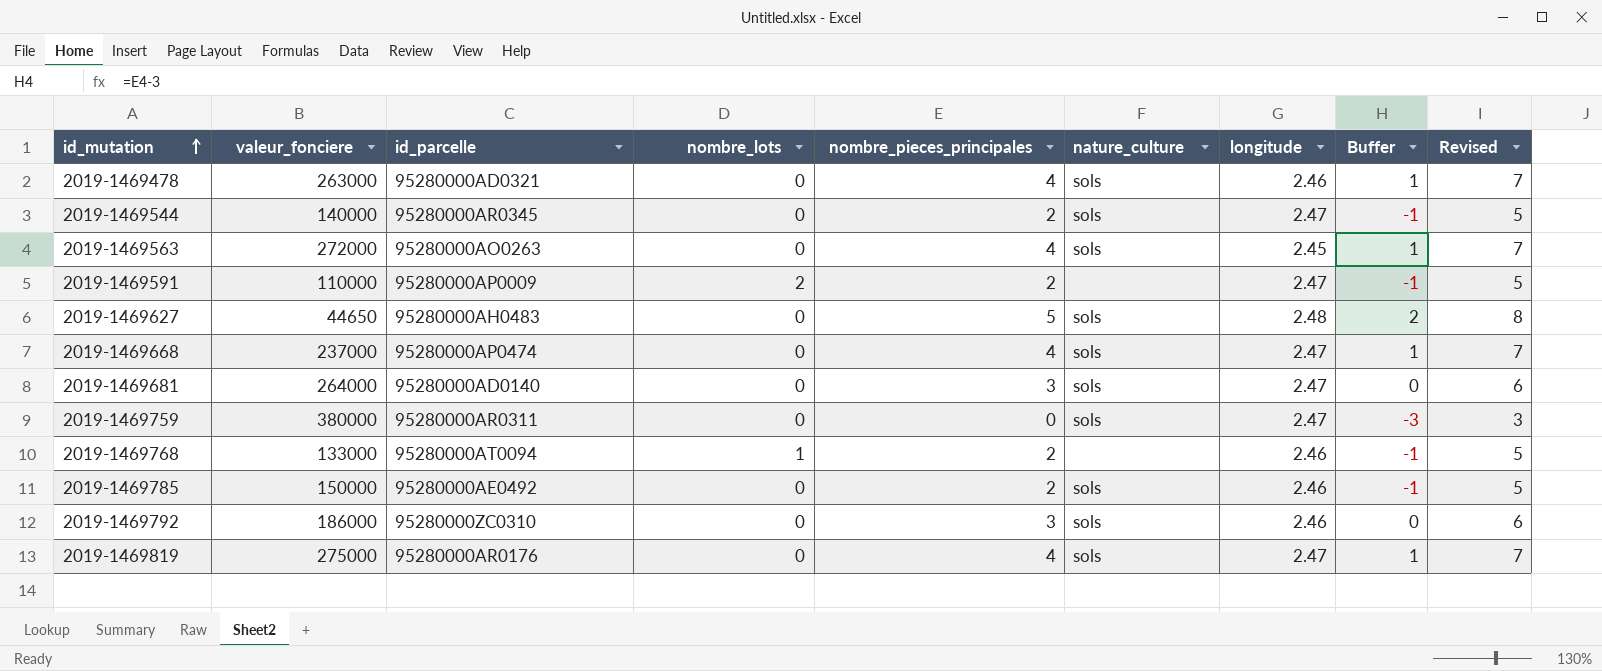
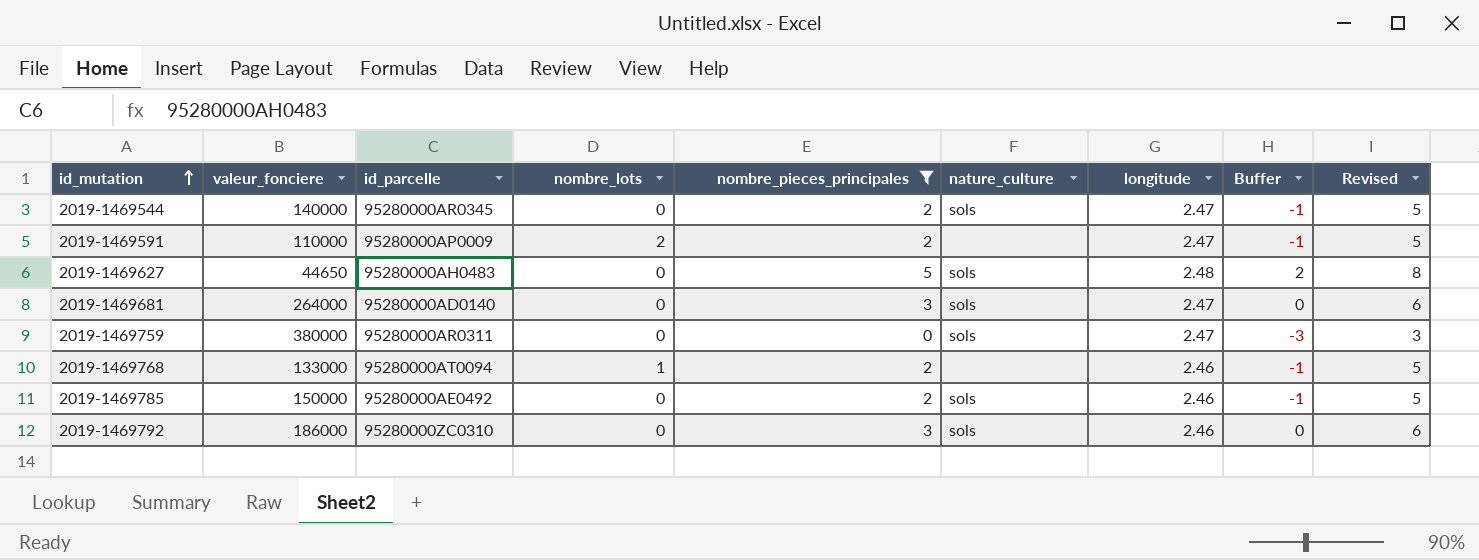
filter: none -> nombre_pieces_principales != 4

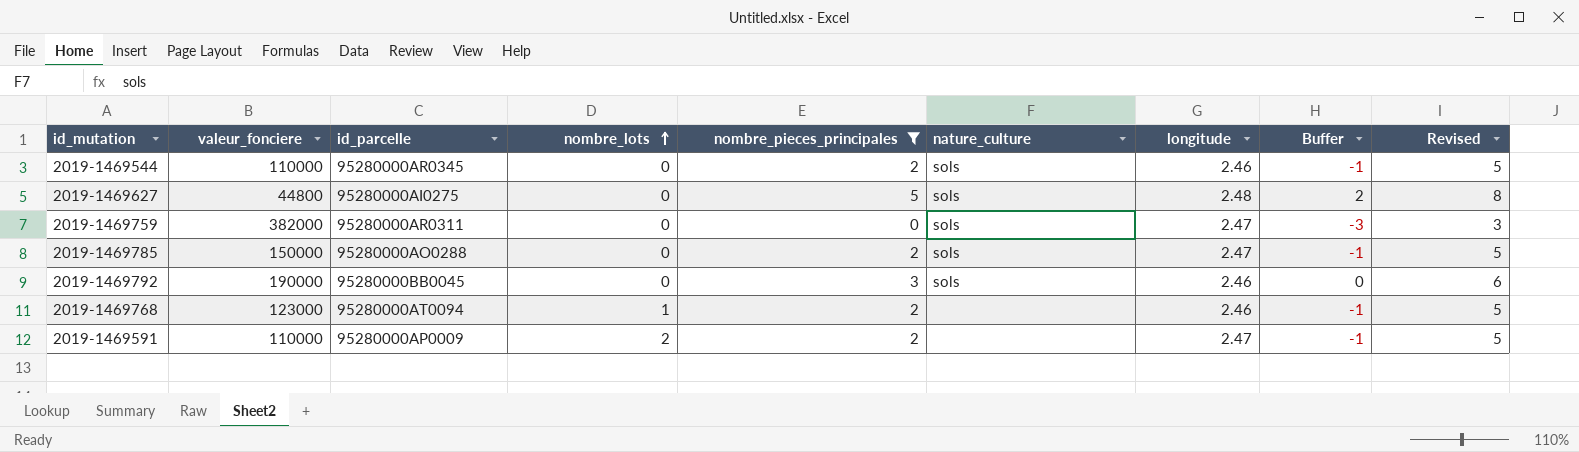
row order: id_mutation ascending -> nombre_lots ascending
row 2019-1469681: 264000 | 95280000AD0140 | 0 | 3 | sols | 2.47 | 0 | 6 -> none
2019-1469544 | valeur_fonciere: 140000 -> 110000
2019-1469544 | longitude: 2.47 -> 2.46
2019-1469627 | valeur_fonciere: 44650 -> 44800
2019-1469627 | id_parcelle: 95280000AH0483 -> 95280000AI0275
2019-1469759 | valeur_fonciere: 380000 -> 382000
2019-1469785 | id_parcelle: 95280000AE0492 -> 95280000AO0288
2019-1469785 | longitude: 2.46 -> 2.47
2019-1469792 | valeur_fonciere: 186000 -> 190000
2019-1469792 | id_parcelle: 95280000ZC0310 -> 95280000BB0045
2019-1469768 | valeur_fonciere: 133000 -> 123000

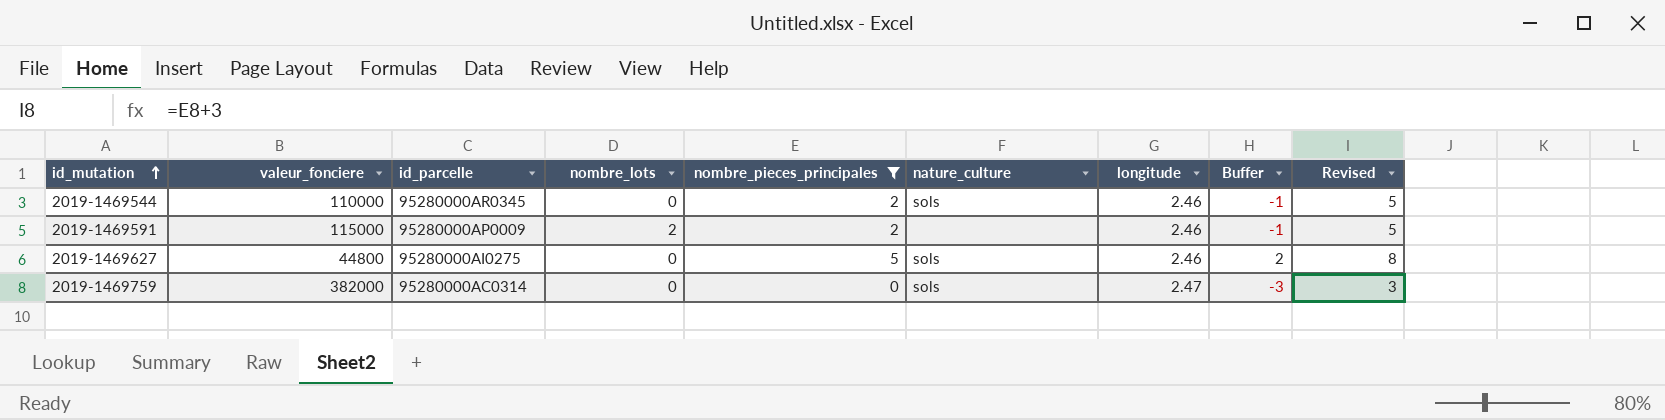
row order: nombre_lots ascending -> id_mutation ascending
row 2019-1469785: 150000 | 95280000AO0288 | 0 | 2 | sols | 2.47 | -1 | 5 -> none
row 2019-1469792: 190000 | 95280000BB0045 | 0 | 3 | sols | 2.46 | 0 | 6 -> none
row 2019-1469768: 123000 | 95280000AT0094 | 1 | 2 | none | 2.46 | -1 | 5 -> none
2019-1469591 | valeur_fonciere: 110000 -> 115000
2019-1469591 | longitude: 2.47 -> 2.46
2019-1469627 | longitude: 2.48 -> 2.46
2019-1469759 | id_parcelle: 95280000AR0311 -> 95280000AC0314

